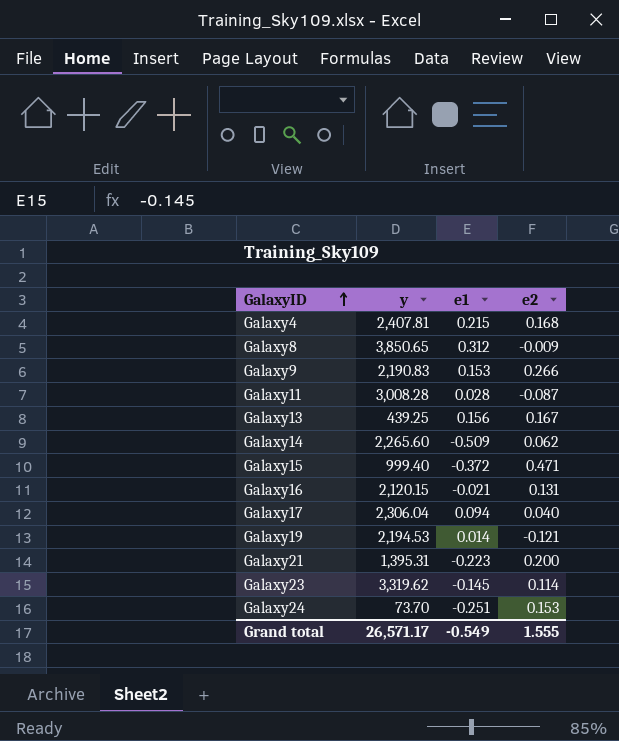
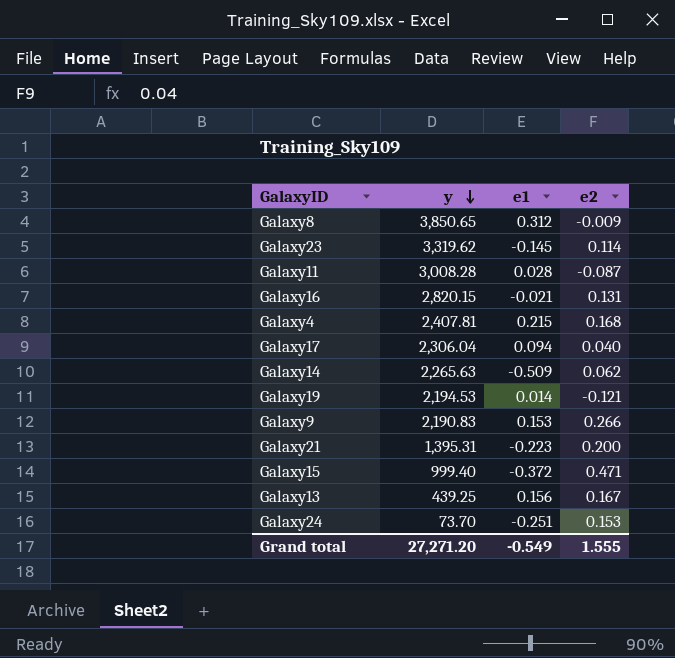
row order: GalaxyID ascending -> y descending
Galaxy16 | y: 2,120.15 -> 2,820.15
Galaxy14 | y: 2,265.60 -> 2,265.63
Grand total | y: 26,571.17 -> 27,271.20

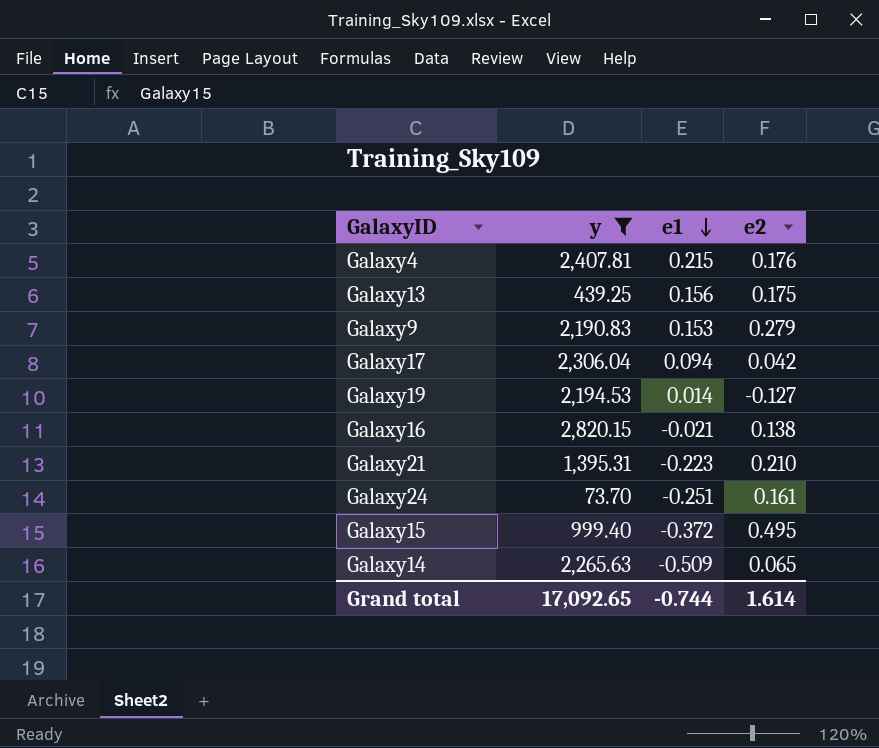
filter: none -> y <= 2,820.15
row order: y descending -> e1 descending
Galaxy4 | e2: 0.168 -> 0.176
Galaxy13 | e2: 0.167 -> 0.175
Galaxy9 | e2: 0.266 -> 0.279
Galaxy17 | e2: 0.040 -> 0.042
Galaxy19 | e2: -0.121 -> -0.127
Galaxy16 | e2: 0.131 -> 0.138
Galaxy21 | e2: 0.200 -> 0.210
Galaxy24 | e2: 0.153 -> 0.161
Galaxy15 | e2: 0.471 -> 0.495
Galaxy14 | e2: 0.062 -> 0.065
Grand total | y: 27,271.20 -> 17,092.65
Grand total | e1: -0.549 -> -0.744
Grand total | e2: 1.555 -> 1.614

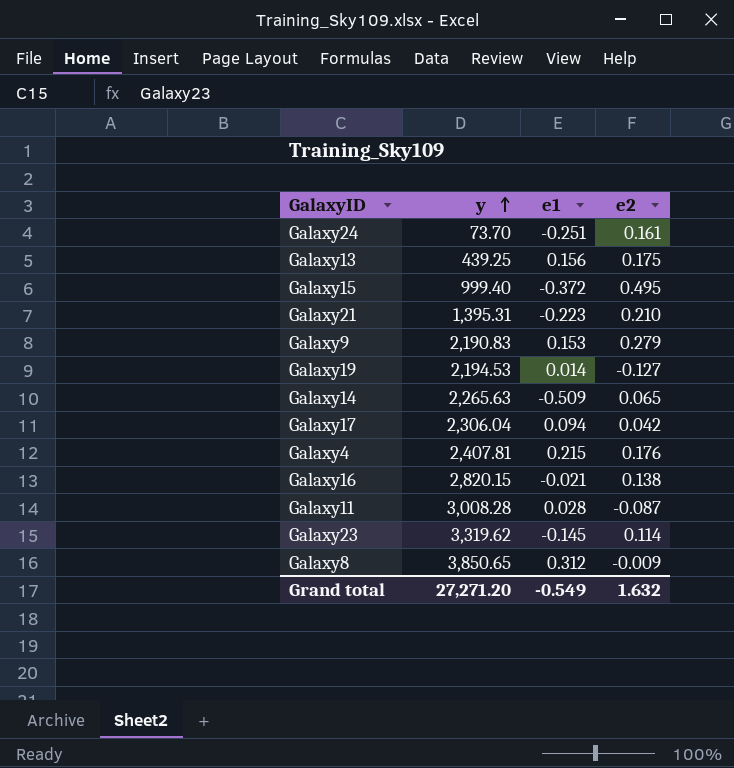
filter: y <= 2,820.15 -> none
row order: e1 descending -> y ascending
Grand total | y: 17,092.65 -> 27,271.20
Grand total | e1: -0.744 -> -0.549
Grand total | e2: 1.614 -> 1.632

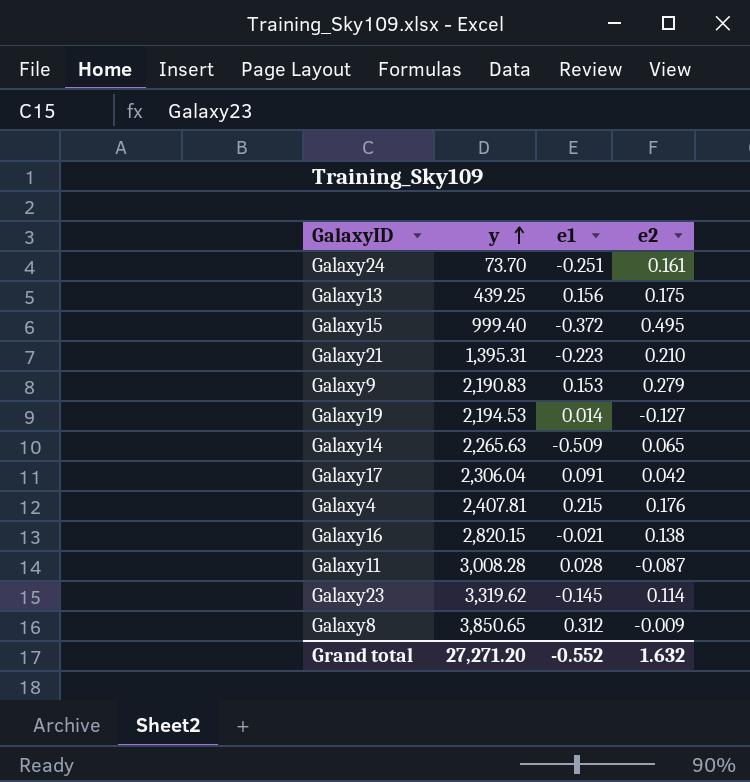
Galaxy17 | e1: 0.094 -> 0.091
Grand total | e1: -0.549 -> -0.552

